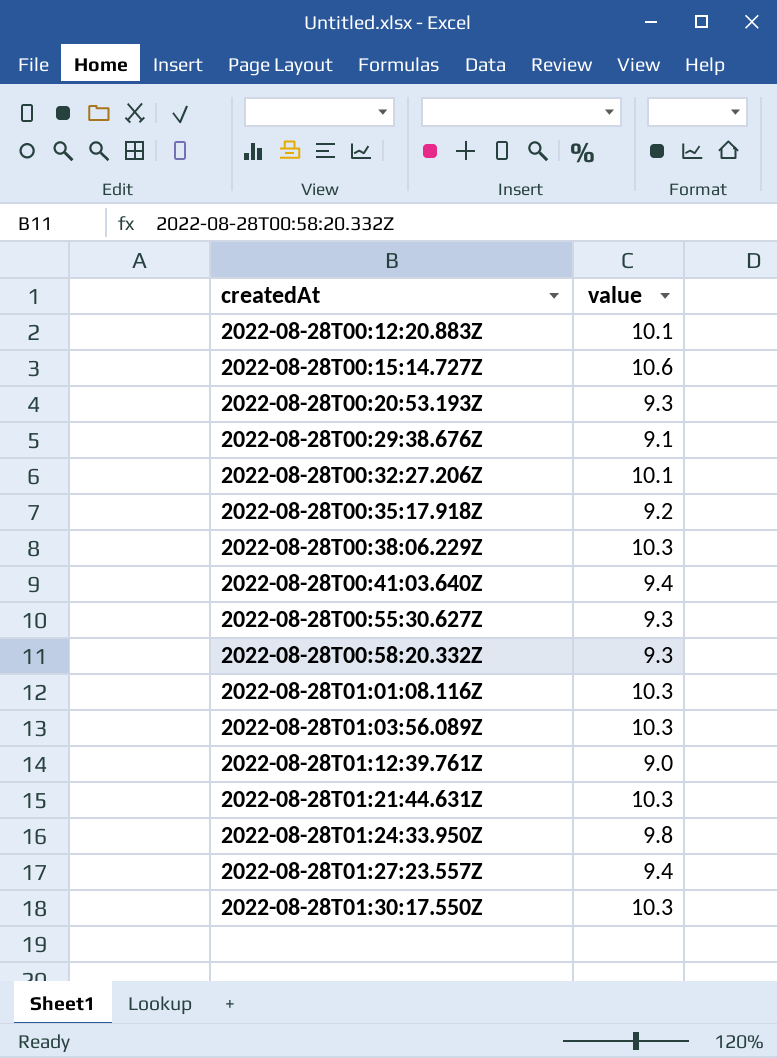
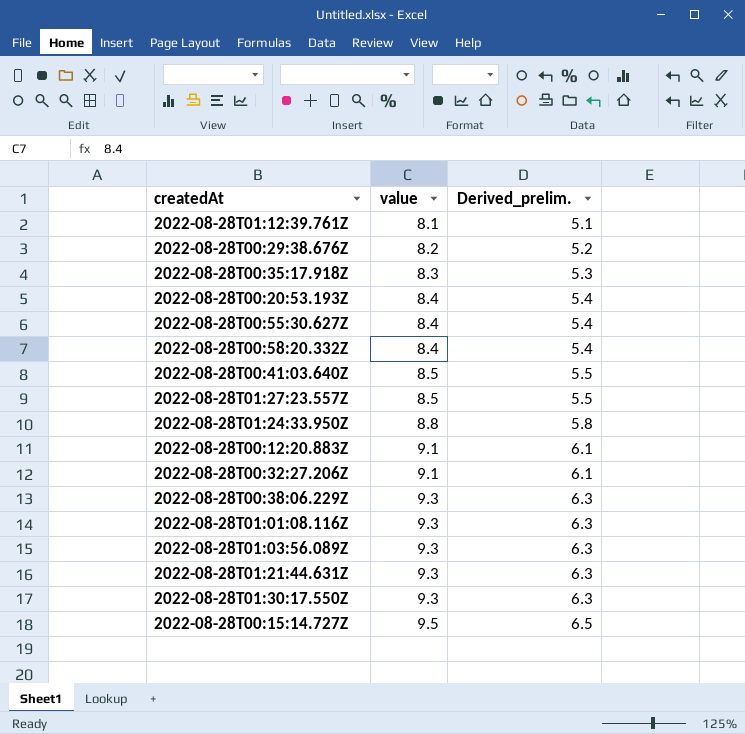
row order: createdAt ascending -> value ascending
column Derived_prelim. | formula: none -> [value] - 3
2022-08-28T01:12:39.761Z | value: 9.0 -> 8.1
2022-08-28T00:29:38.676Z | value: 9.1 -> 8.2
2022-08-28T00:35:17.918Z | value: 9.2 -> 8.3
2022-08-28T00:20:53.193Z | value: 9.3 -> 8.4
2022-08-28T00:55:30.627Z | value: 9.3 -> 8.4
2022-08-28T00:58:20.332Z | value: 9.3 -> 8.4
2022-08-28T00:41:03.640Z | value: 9.4 -> 8.5
2022-08-28T01:27:23.557Z | value: 9.4 -> 8.5
2022-08-28T01:24:33.950Z | value: 9.8 -> 8.8
2022-08-28T00:12:20.883Z | value: 10.1 -> 9.1
2022-08-28T00:32:27.206Z | value: 10.1 -> 9.1
2022-08-28T00:38:06.229Z | value: 10.3 -> 9.3
2022-08-28T01:01:08.116Z | value: 10.3 -> 9.3
2022-08-28T01:03:56.089Z | value: 10.3 -> 9.3
2022-08-28T01:21:44.631Z | value: 10.3 -> 9.3
2022-08-28T01:30:17.550Z | value: 10.3 -> 9.3
2022-08-28T00:15:14.727Z | value: 10.6 -> 9.5

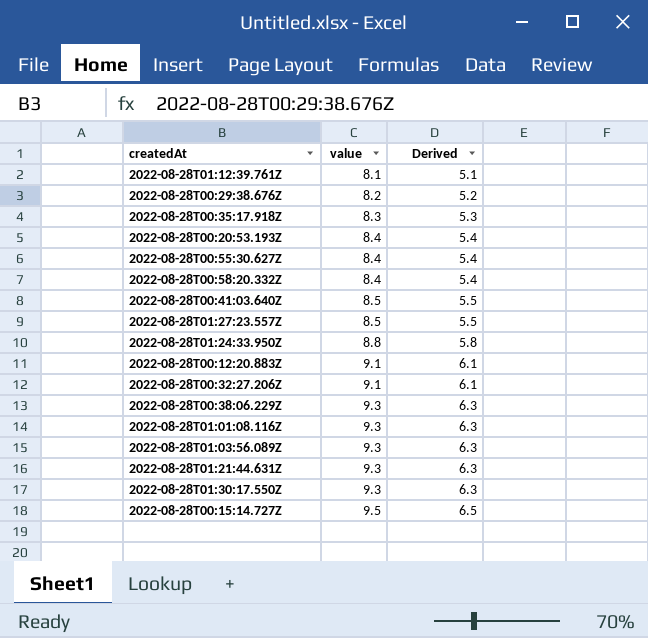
column name: Derived_prelim. -> Derived

